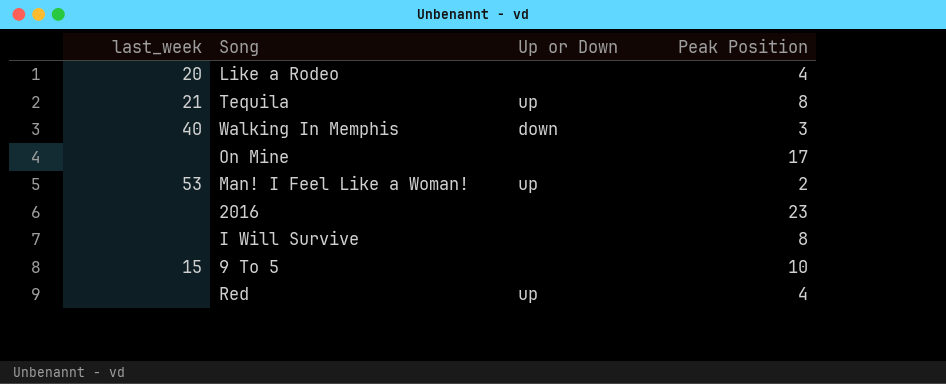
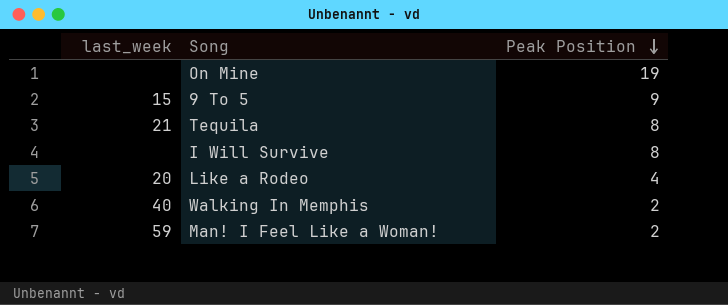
row order: none -> Peak Position descending
column Up or Down | position: 3 -> none
row 2016: none | none | 23 -> none
row Red: none | up | 4 -> none
On Mine | Peak Position: 17 -> 19
9 To 5 | Peak Position: 10 -> 9
Walking In Memphis | Peak Position: 3 -> 2
Man! I Feel Like a Woman! | last_week: 53 -> 59

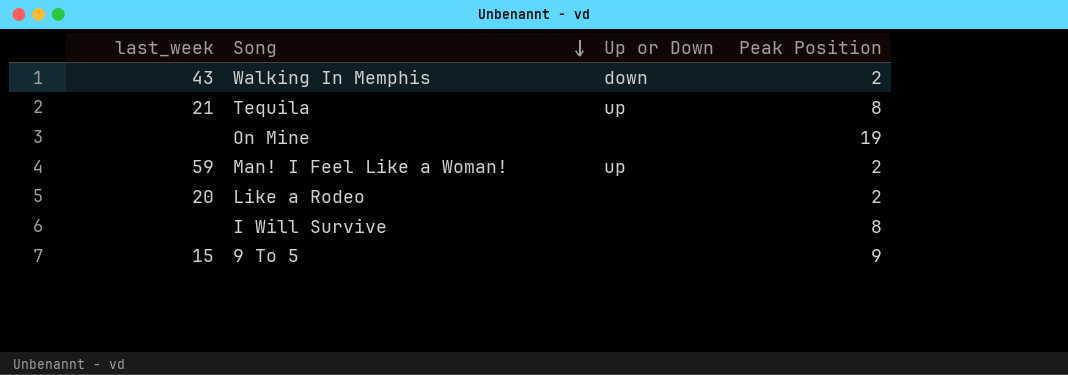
row order: Peak Position descending -> Song descending
column Up or Down | position: none -> 3
Walking In Memphis | last_week: 40 -> 43
Like a Rodeo | Peak Position: 4 -> 2

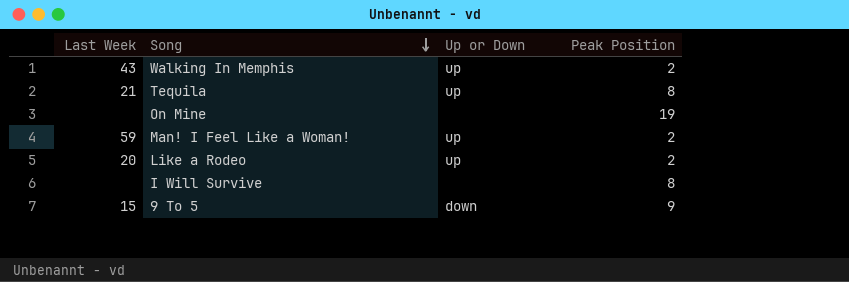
column name: last_week -> Last Week
Walking In Memphis | Up or Down: down -> up
Like a Rodeo | Up or Down: none -> up
9 To 5 | Up or Down: none -> down

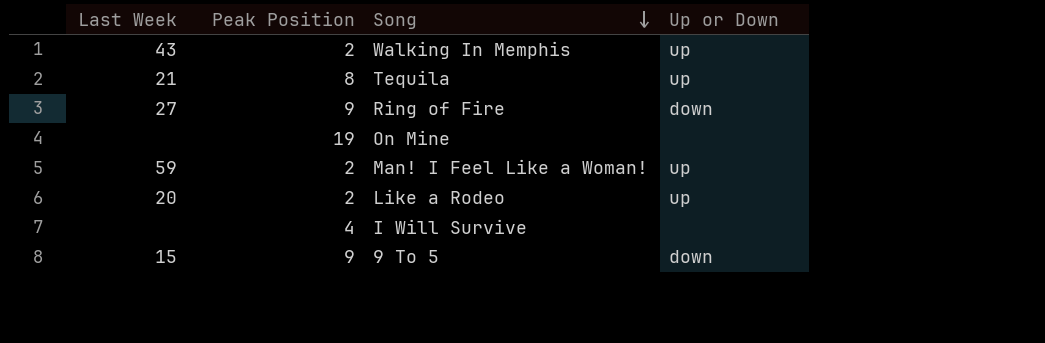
column Peak Position | position: 4 -> 2
row Ring of Fire: none -> 27 | 9 | down
I Will Survive | Peak Position: 8 -> 4

